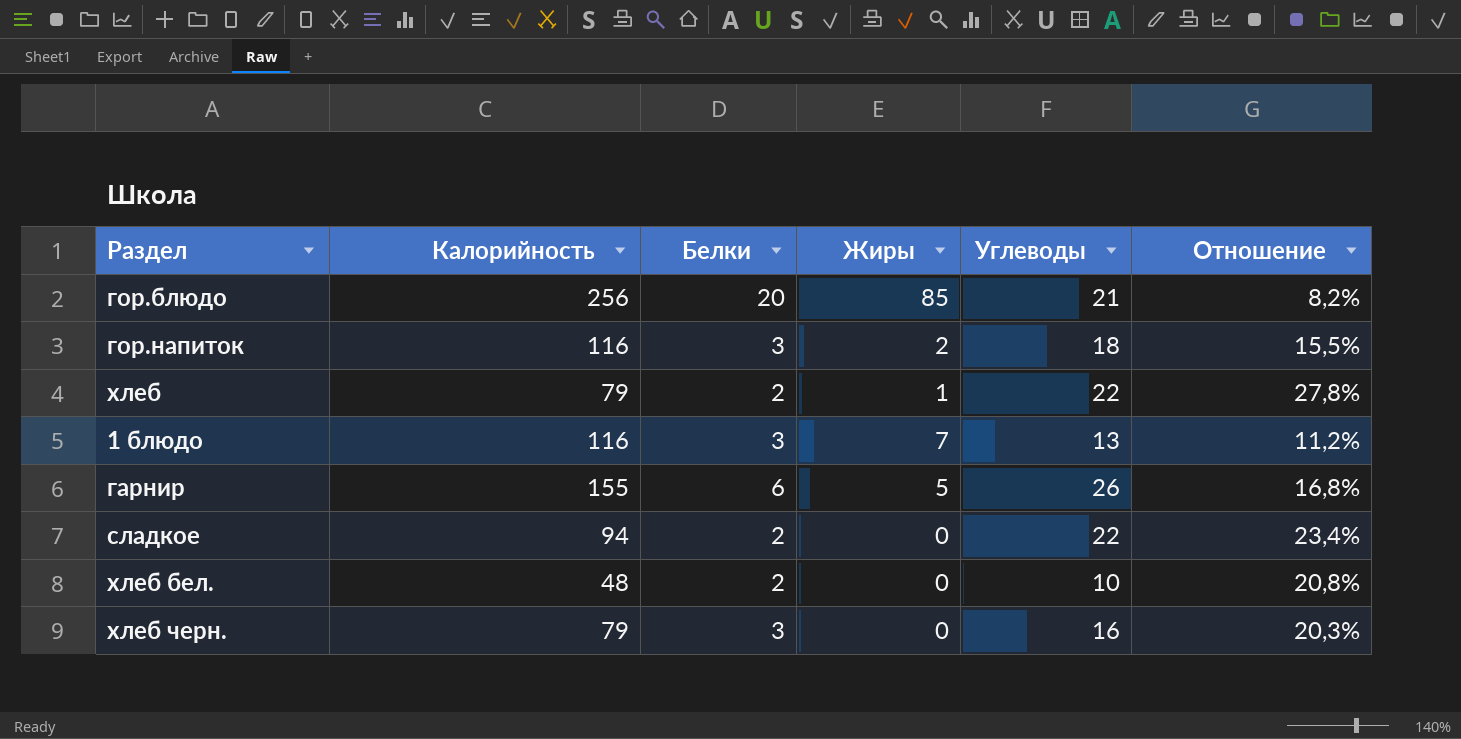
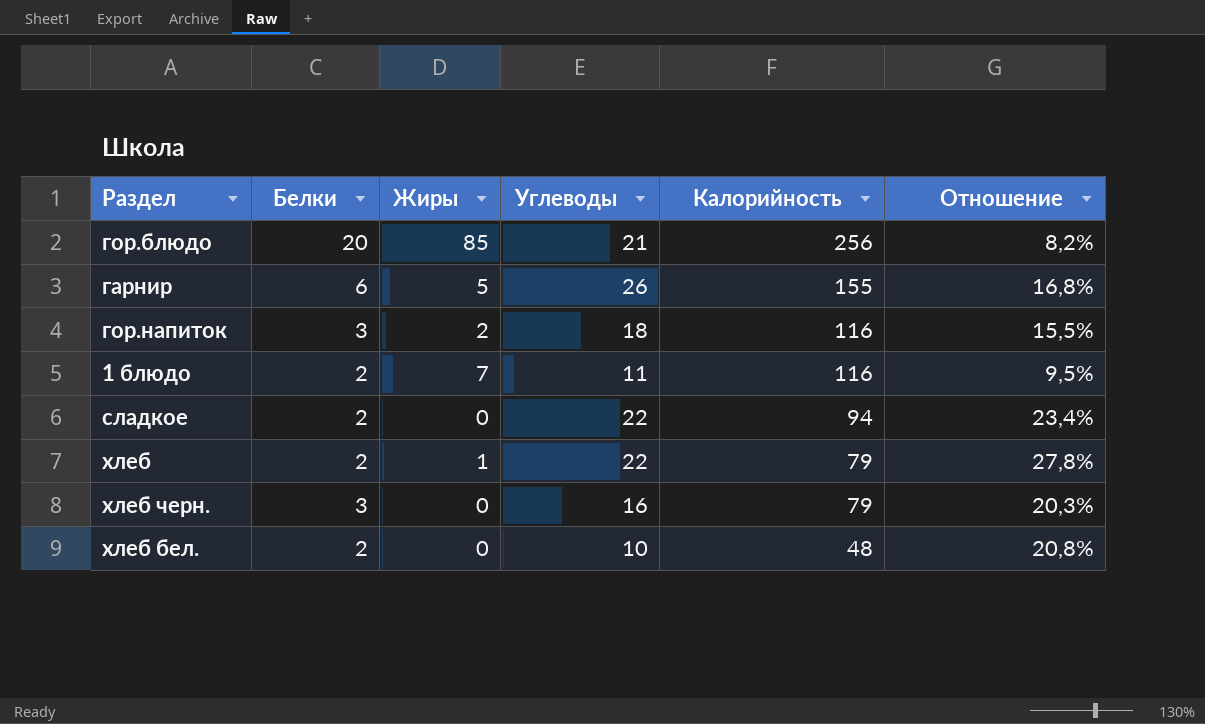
row order: none -> Калорийность descending
column Калорийность | position: 2 -> 5
1 блюдо | Белки: 3 -> 2
1 блюдо | Углеводы: 13 -> 11
1 блюдо | Отношение: 11,2% -> 9,5%

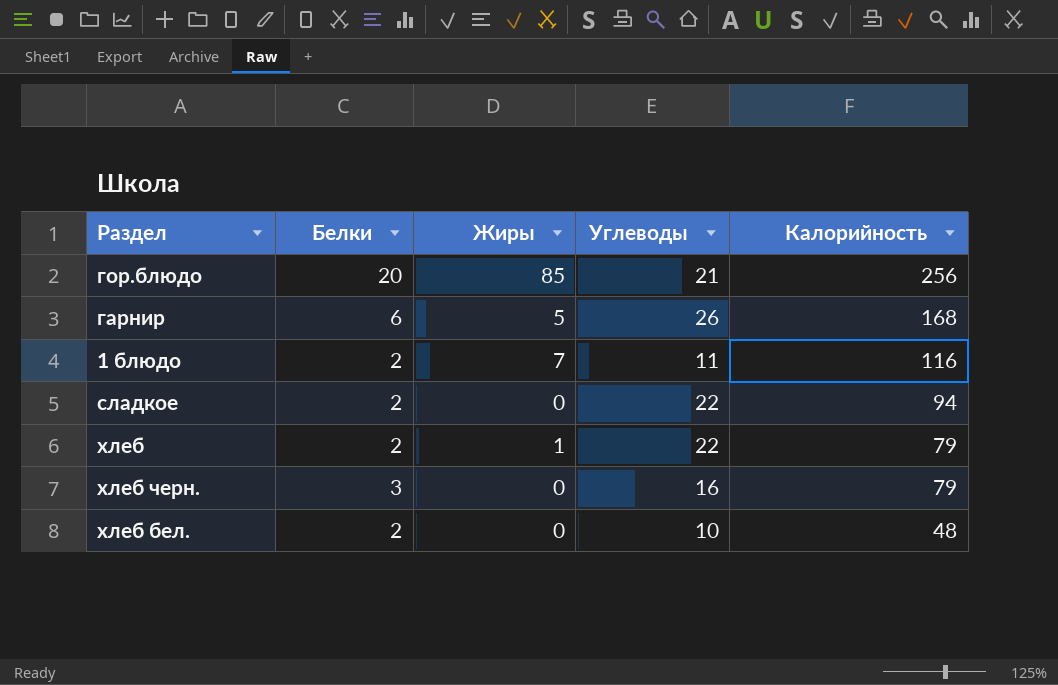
column Отношение | formula: [Углеводы] / [Калорийность] -> none
row гор.напиток: 3 | 2 | 18 | 116 | 15,5% -> none
гарнир | Калорийность: 155 -> 168

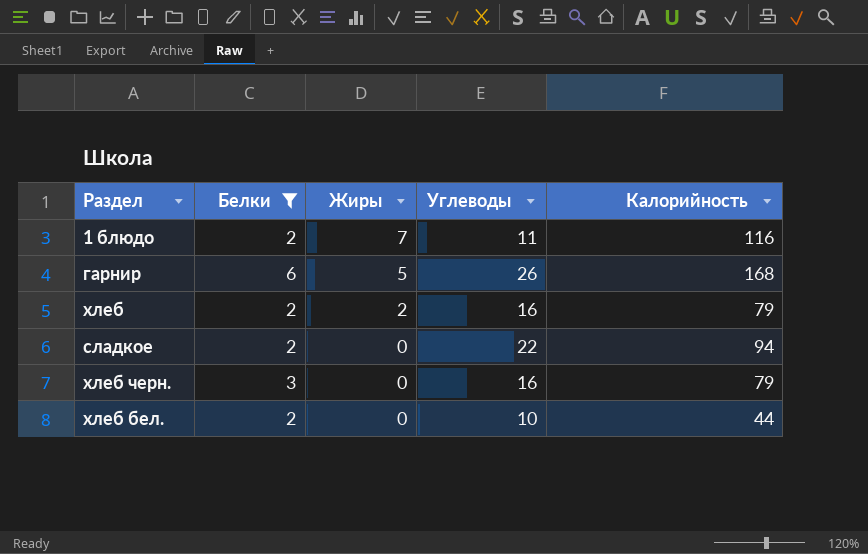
filter: none -> Белки != 20
row order: Калорийность descending -> Жиры descending
хлеб | Жиры: 1 -> 2
хлеб | Углеводы: 22 -> 16
хлеб бел. | Калорийность: 48 -> 44

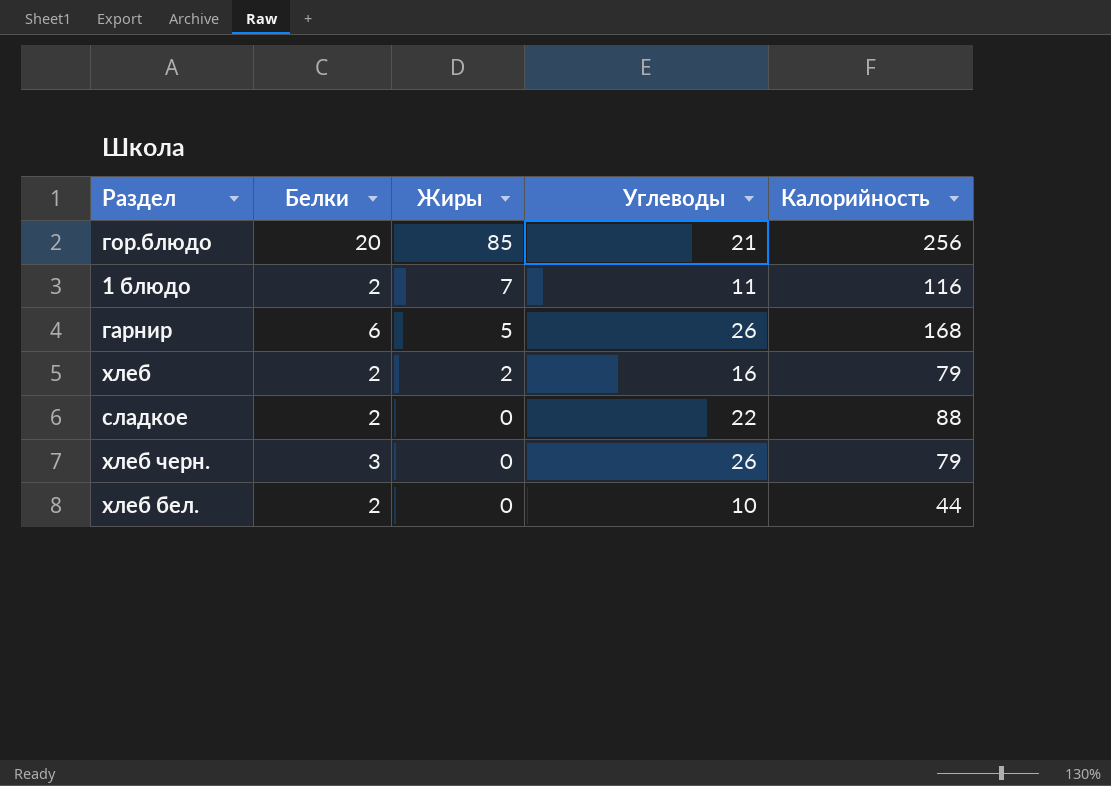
filter: Белки != 20 -> none
сладкое | Калорийность: 94 -> 88
хлеб черн. | Углеводы: 16 -> 26

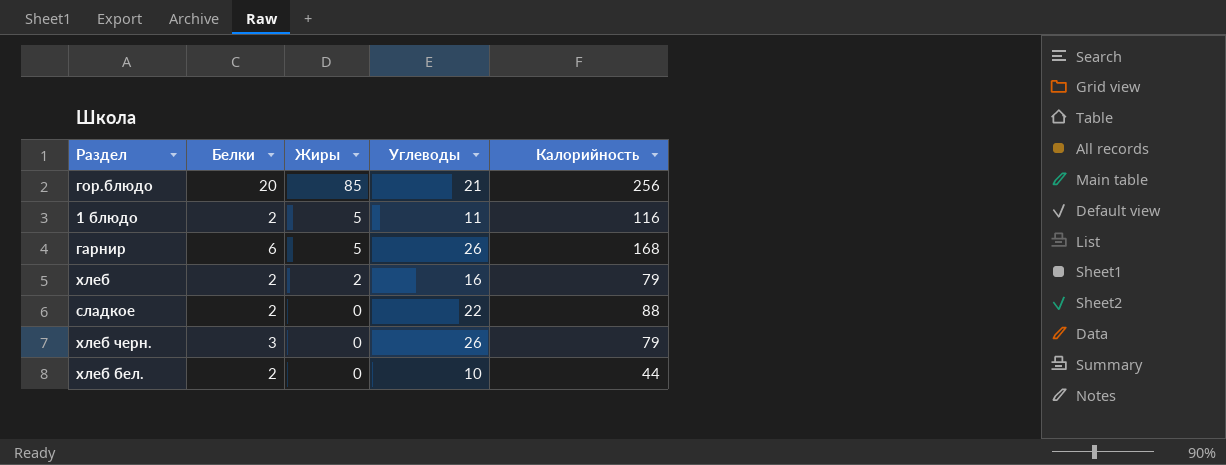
1 блюдо | Жиры: 7 -> 5

